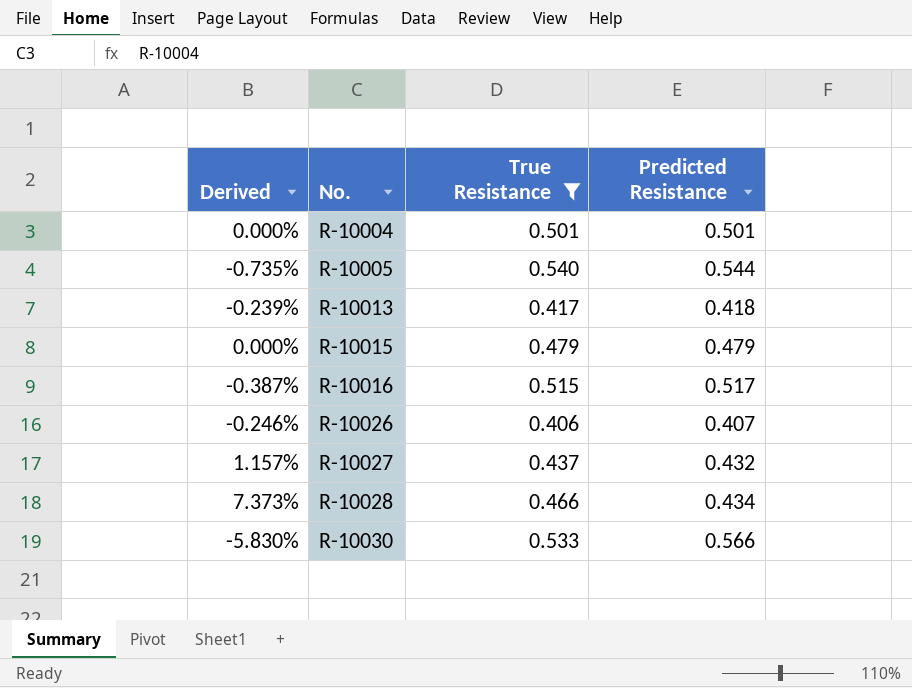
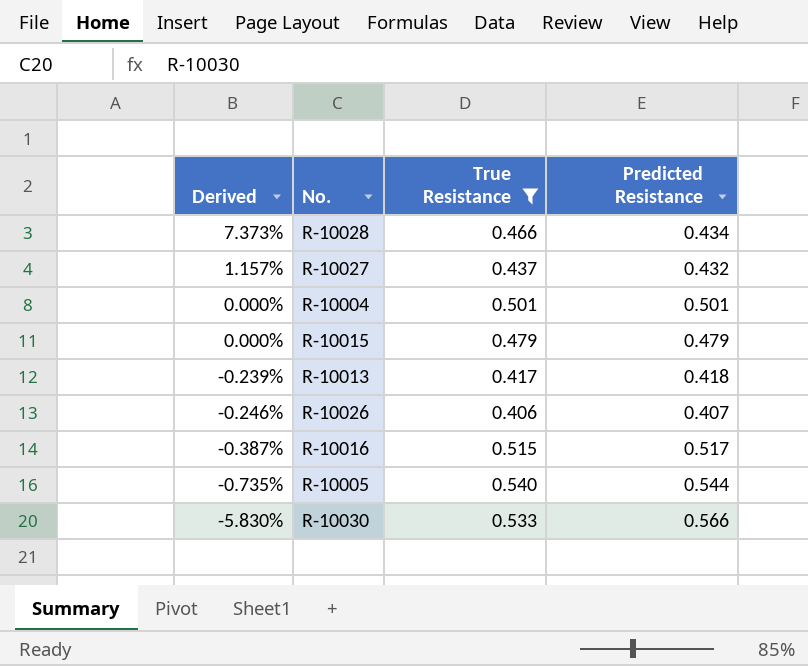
row order: No. ascending -> Derived descending

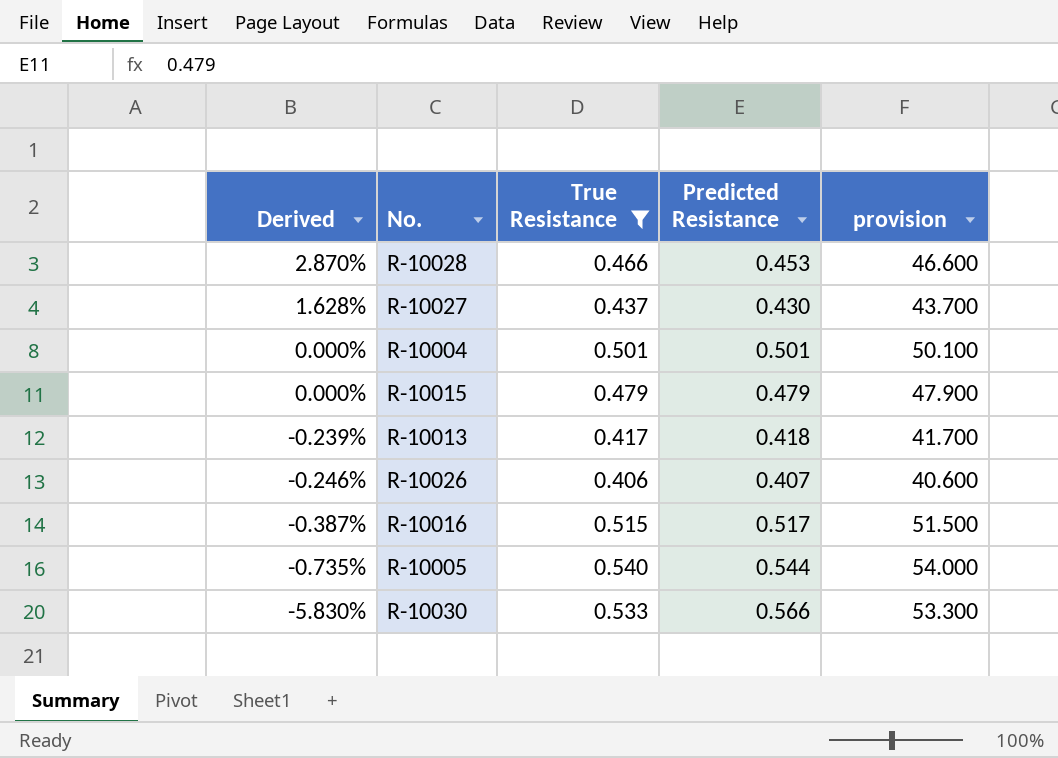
column provision | formula: none -> [True Resistance] * 100
R-10028 | Derived: 7.373% -> 2.870%
R-10028 | Predicted Resistance: 0.434 -> 0.453
R-10027 | Derived: 1.157% -> 1.628%
R-10027 | Predicted Resistance: 0.432 -> 0.430

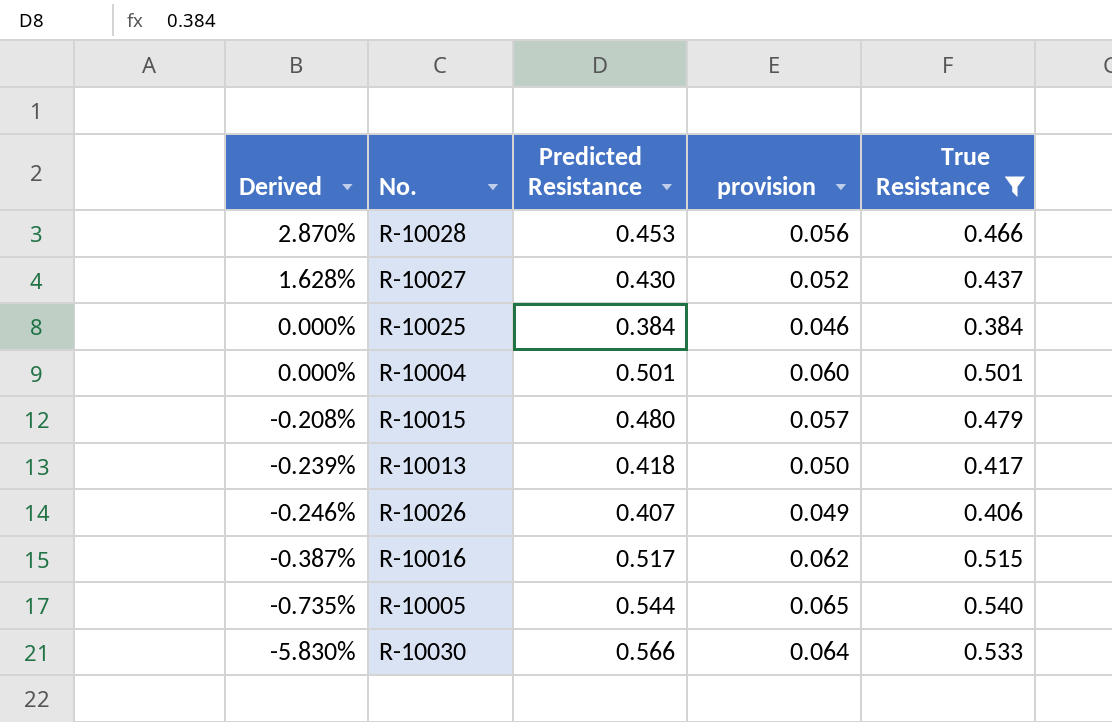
column provision | formula: [True Resistance] * 100 -> [True Resistance] * 0.12
column True Resistance | position: 3 -> 5
row R-10025: none -> 0.000% | 0.384 | 0.046 | 0.384
R-10015 | Derived: 0.000% -> -0.208%
R-10015 | Predicted Resistance: 0.479 -> 0.480

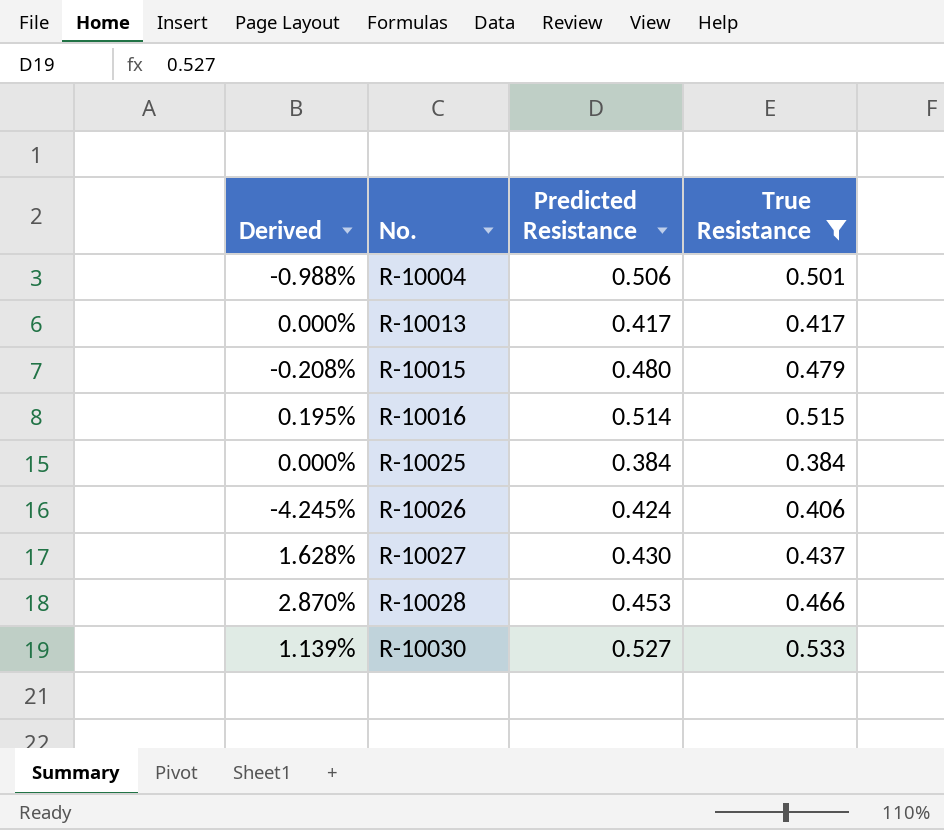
row order: Derived descending -> No. ascending
column provision | formula: [True Resistance] * 0.12 -> none
row R-10005: -0.735% | 0.544 | 0.065 | 0.540 -> none
R-10004 | Derived: 0.000% -> -0.988%
R-10004 | Predicted Resistance: 0.501 -> 0.506
R-10013 | Derived: -0.239% -> 0.000%
R-10013 | Predicted Resistance: 0.418 -> 0.417
R-10016 | Derived: -0.387% -> 0.195%
R-10016 | Predicted Resistance: 0.517 -> 0.514
R-10026 | Derived: -0.246% -> -4.245%
R-10026 | Predicted Resistance: 0.407 -> 0.424
R-10030 | Derived: -5.830% -> 1.139%
R-10030 | Predicted Resistance: 0.566 -> 0.527

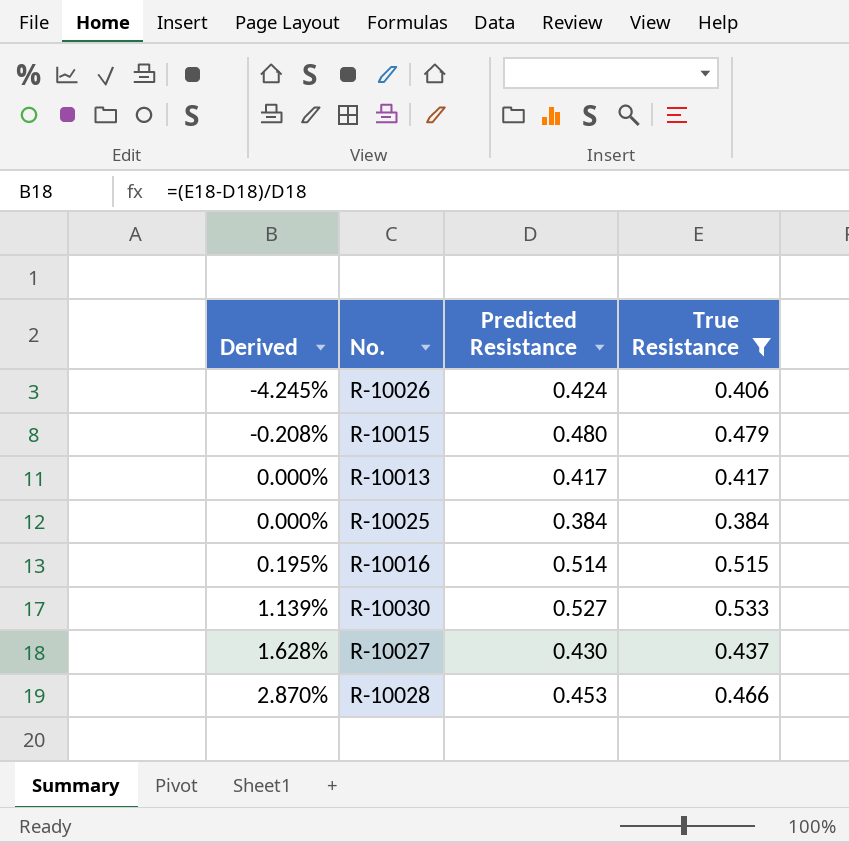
row order: No. ascending -> Derived ascending
row R-10004: -0.988% | 0.506 | 0.501 -> none

